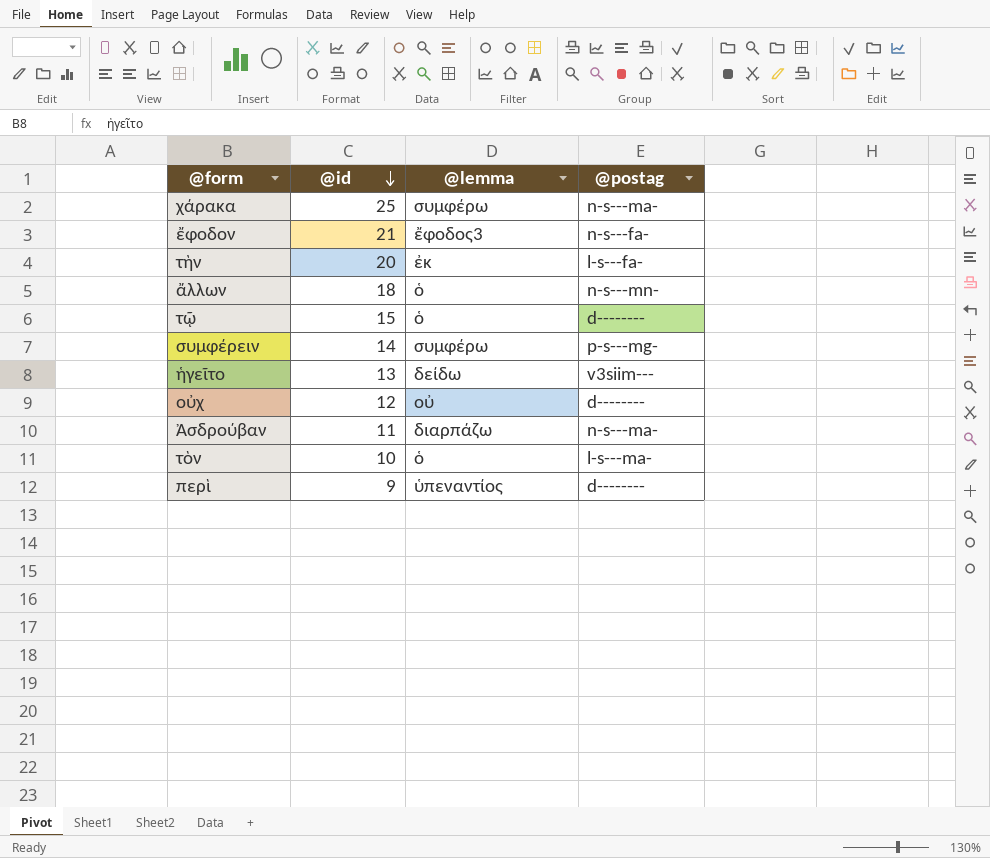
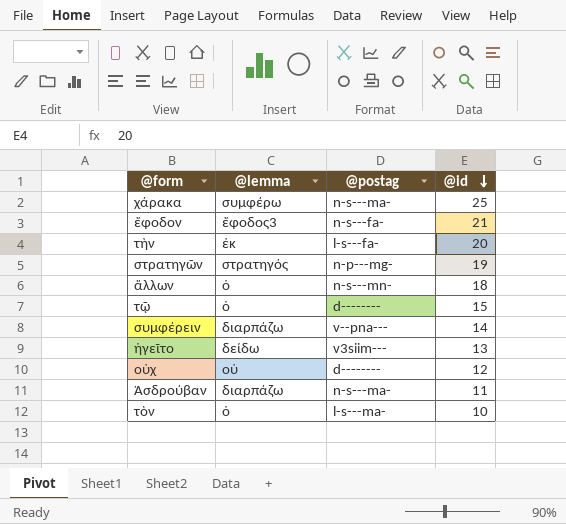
column @id | position: 2 -> 4
row περὶ: 9 | ὑπεναντίος | d-------- -> none
row στρατηγῶν: none -> στρατηγός | n-p---mg- | 19
συμφέρειν | @lemma: συμφέρω -> διαρπάζω
συμφέρειν | @postag: p-s---mg- -> v--pna---

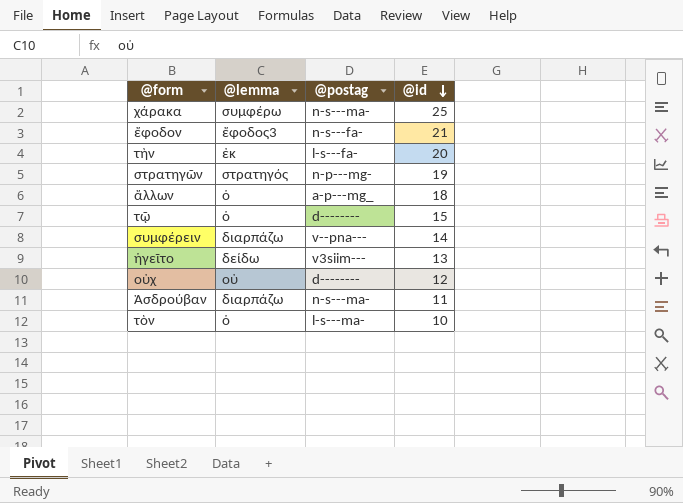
ἄλλων | @postag: n-s---mn- -> a-p---mg_

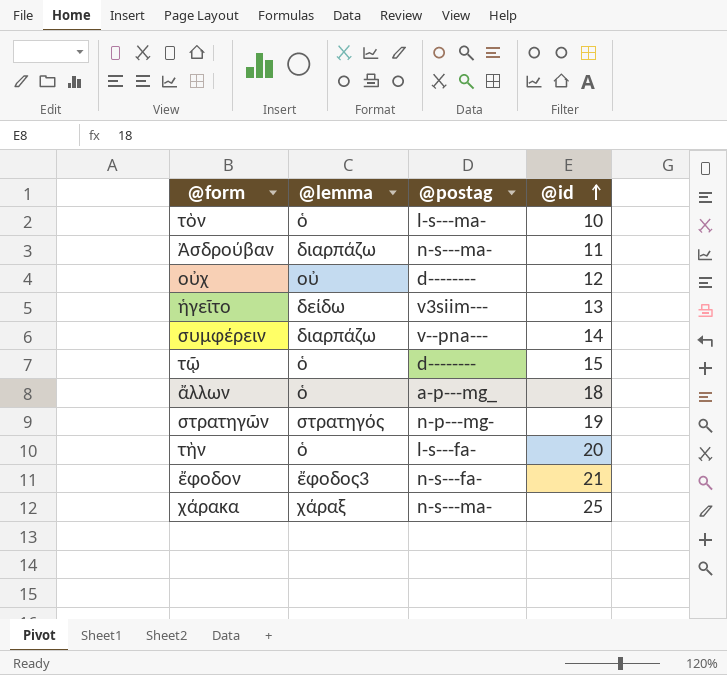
row order: @id descending -> @id ascending
τὴν | @lemma: ἐκ -> ὁ
χάρακα | @lemma: συμφέρω -> χάραξ

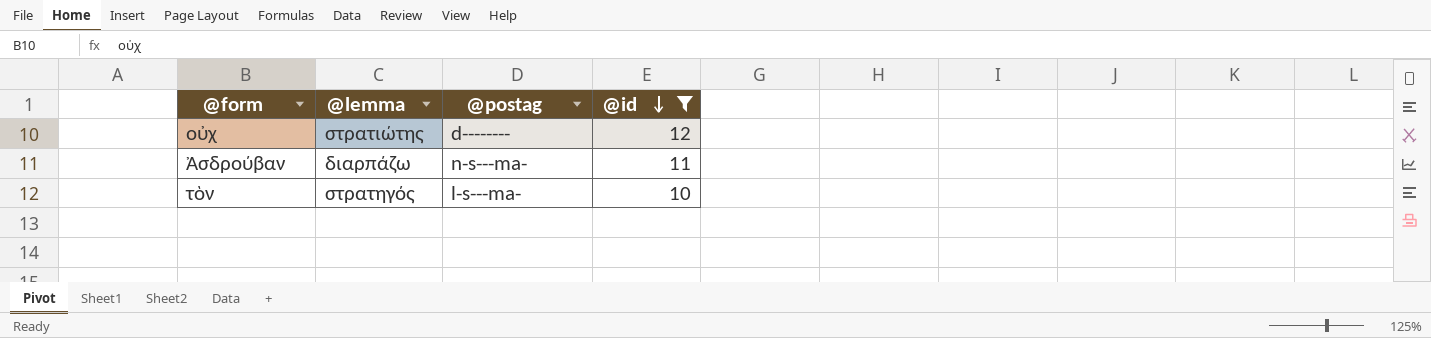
filter: none -> @id <= 12
row order: @id ascending -> @id descending
οὐχ | @lemma: οὐ -> στρατιώτης
τὸν | @lemma: ὁ -> στρατηγός

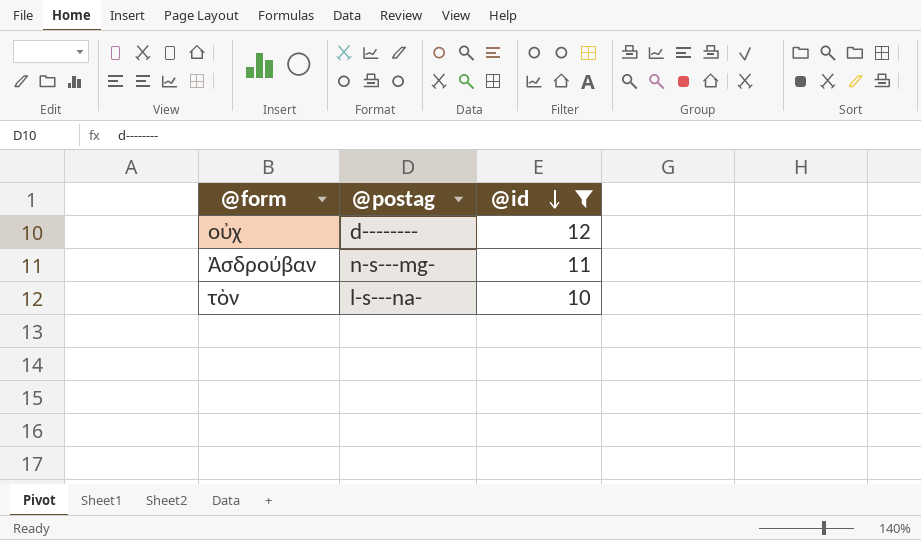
column @lemma | position: 2 -> none
Ἀσδρούβαν | @postag: n-s---ma- -> n-s---mg-
τὸν | @postag: l-s---ma- -> l-s---na-

